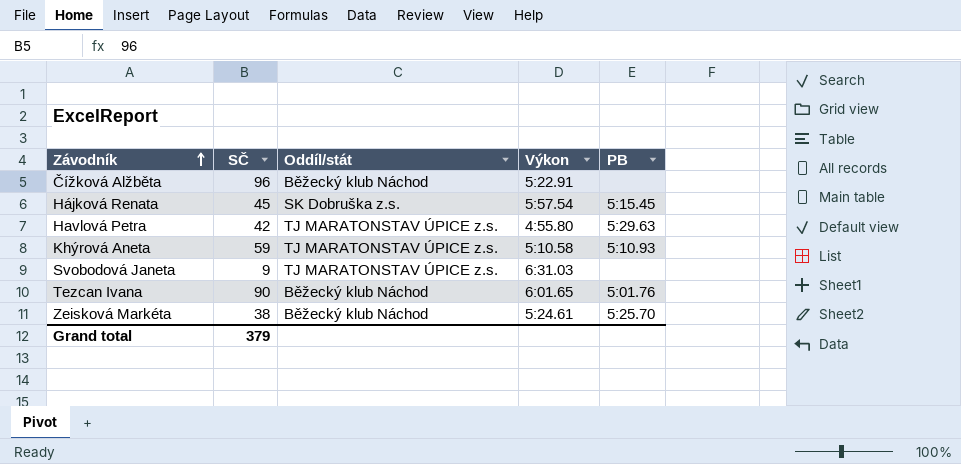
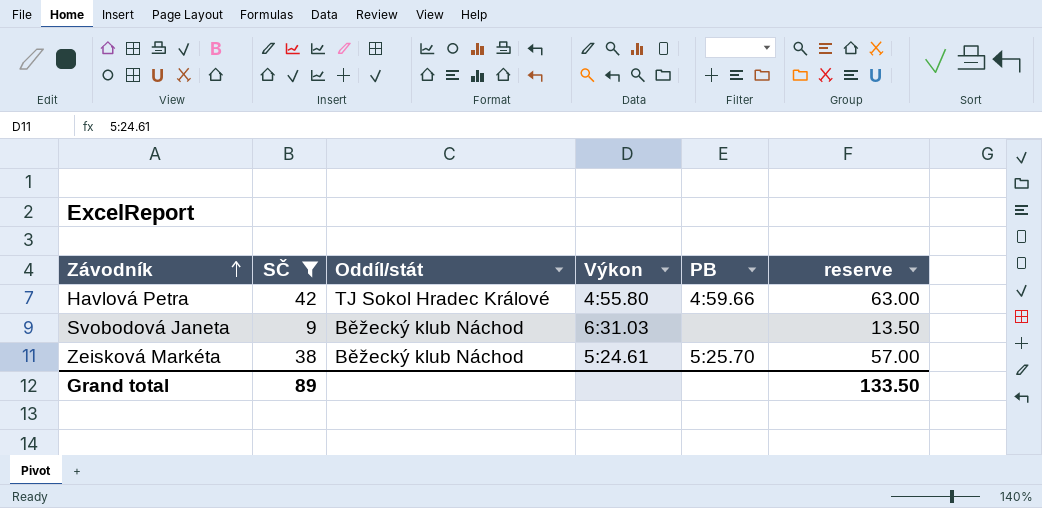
filter: none -> SČ <= 42
column reserve | formula: none -> [SČ] * 1.5
Havlová Petra | Oddíl/stát: TJ MARATONSTAV ÚPICE z.s. -> TJ Sokol Hradec Králové
Havlová Petra | PB: 5:29.63 -> 4:59.66
Svobodová Janeta | Oddíl/stát: TJ MARATONSTAV ÚPICE z.s. -> Běžecký klub Náchod
Grand total | SČ: 379 -> 89

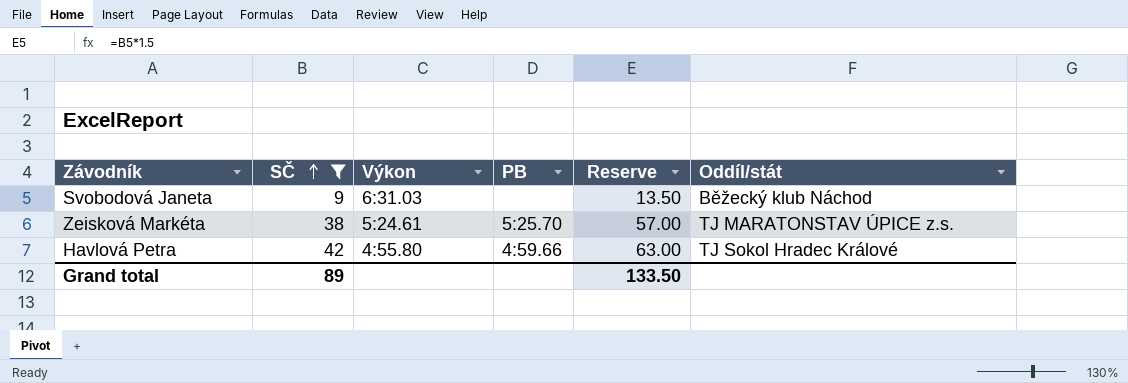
row order: Závodník ascending -> SČ ascending
column name: reserve -> Reserve
column Oddíl/stát | position: 3 -> 6
Zeisková Markéta | Oddíl/stát: Běžecký klub Náchod -> TJ MARATONSTAV ÚPICE z.s.

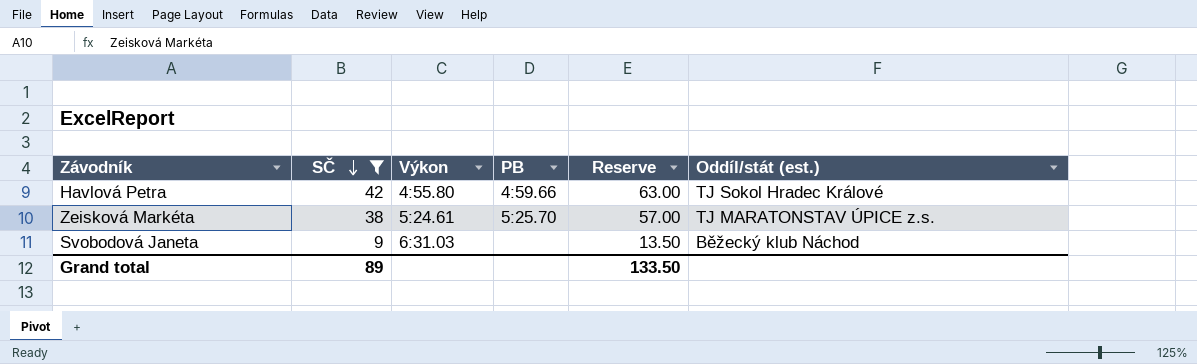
row order: SČ ascending -> SČ descending
column name: Oddíl/stát -> Oddíl/stát (est.)

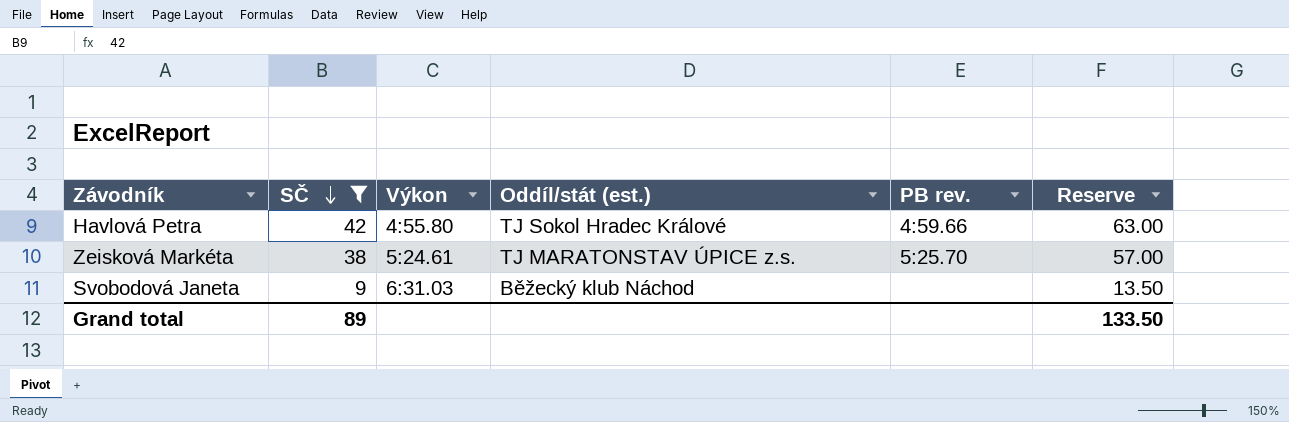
column Oddíl/stát (est.) | position: 6 -> 4
column name: PB -> PB rev.

